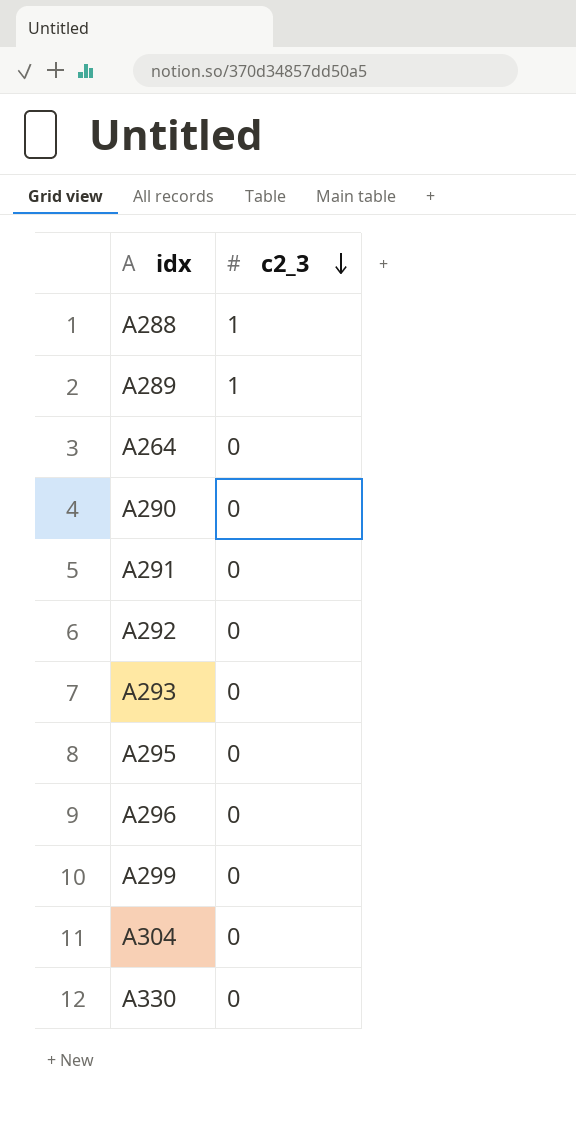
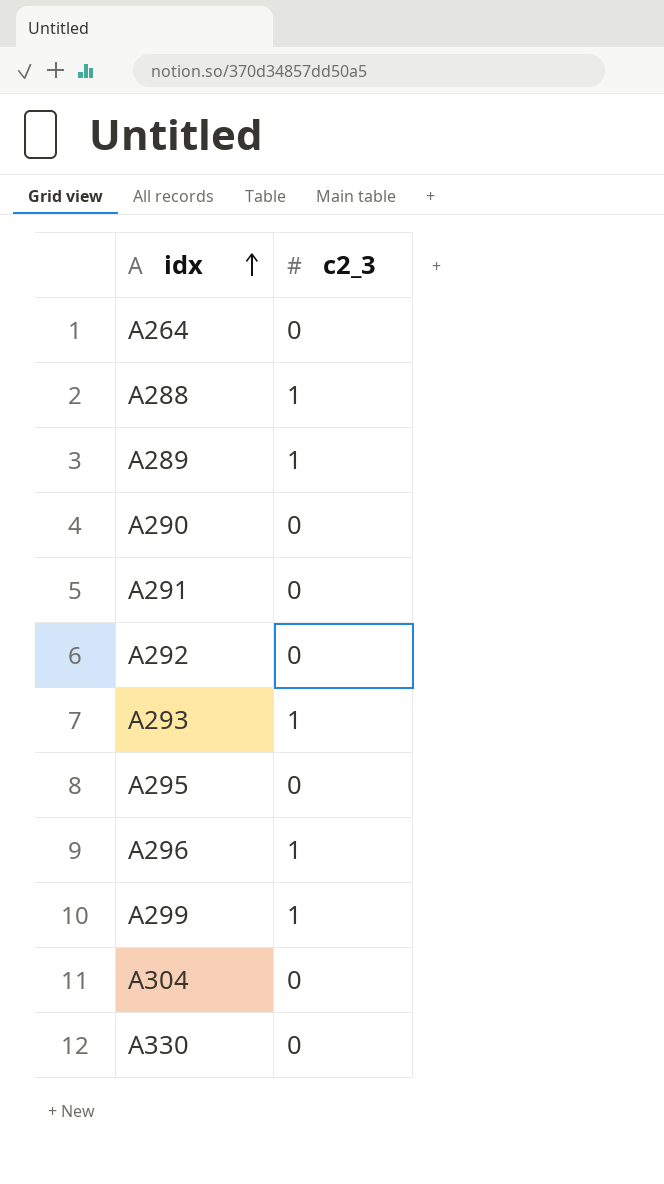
row order: c2_3 descending -> idx ascending
A293 | c2_3: 0 -> 1
A296 | c2_3: 0 -> 1
A299 | c2_3: 0 -> 1

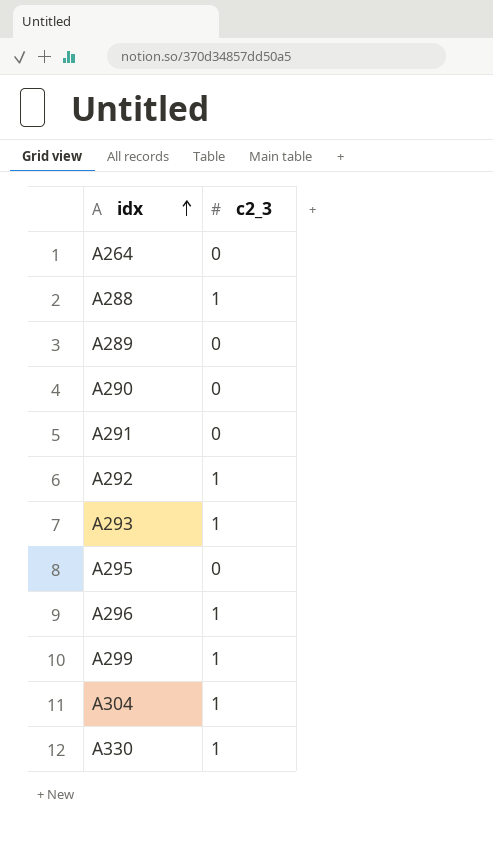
A289 | c2_3: 1 -> 0
A292 | c2_3: 0 -> 1
A304 | c2_3: 0 -> 1
A330 | c2_3: 0 -> 1

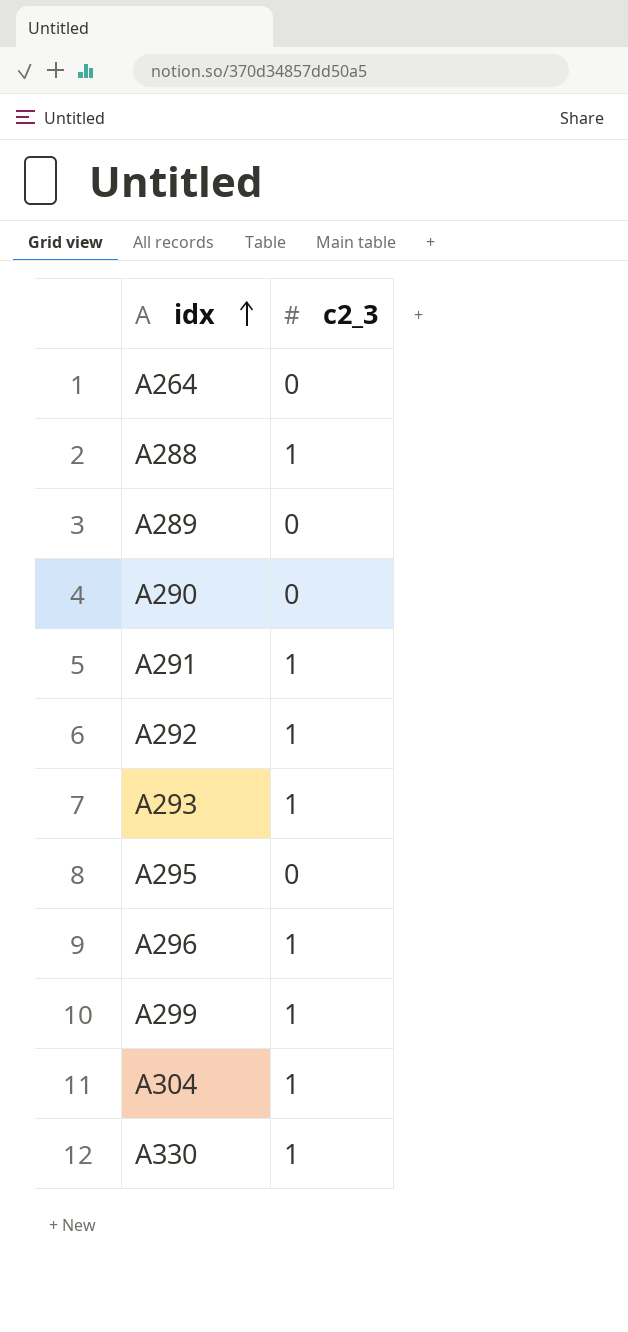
A291 | c2_3: 0 -> 1

